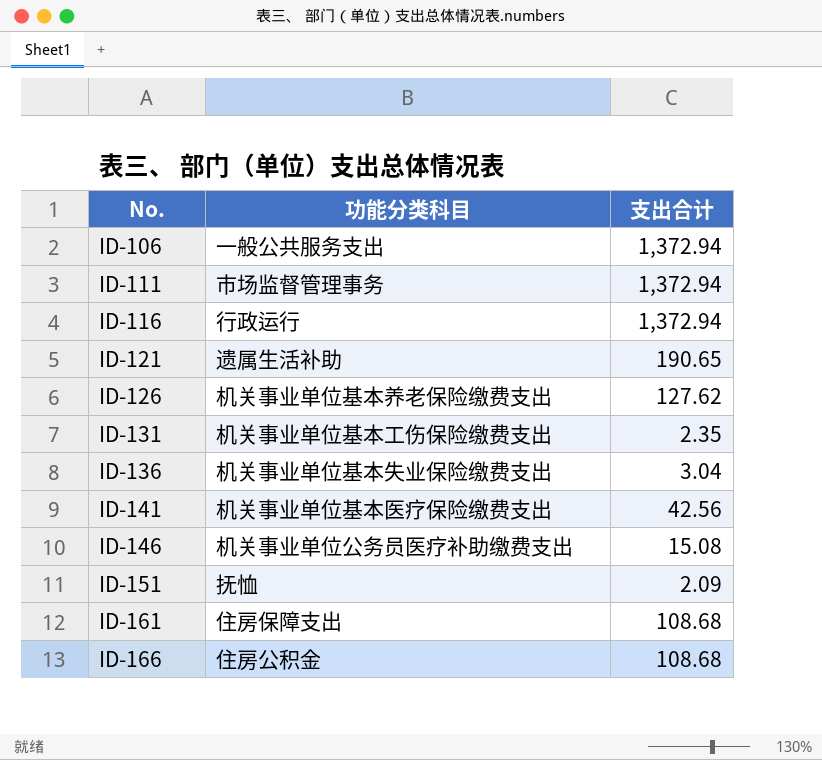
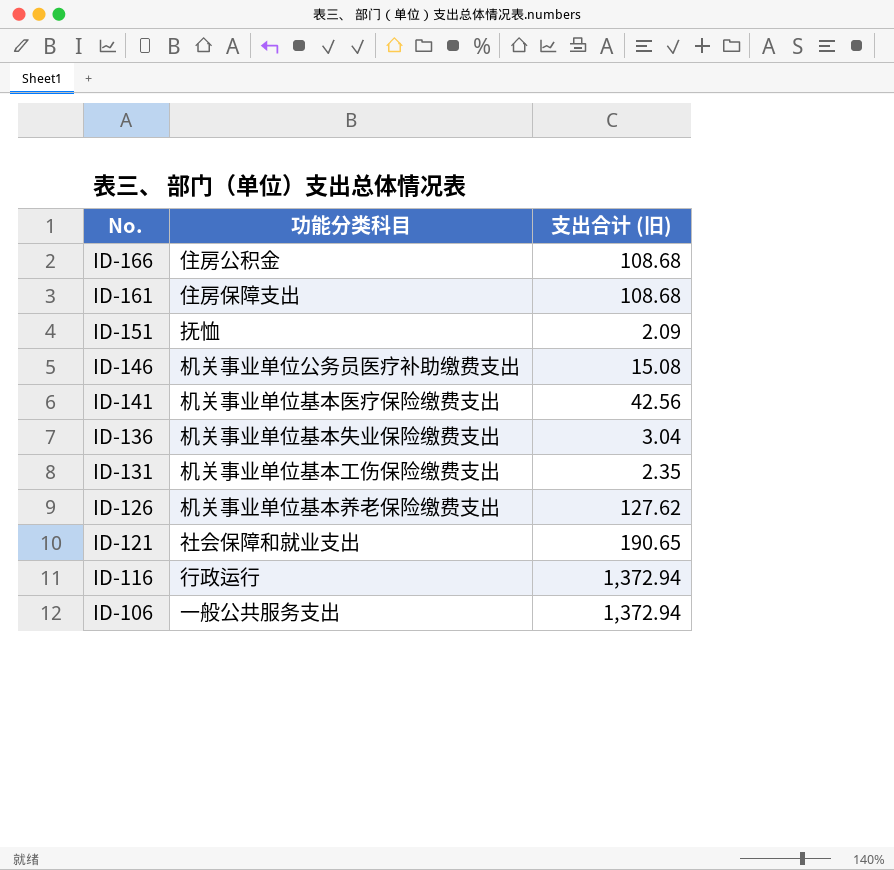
row order: No. ascending -> No. descending
column name: 支出合计 -> 支出合计 (旧)
row ID-111: 市场监督管理事务 | 1,372.94 -> none
ID-121 | 功能分类科目: 遗属生活补助 -> 社会保障和就业支出

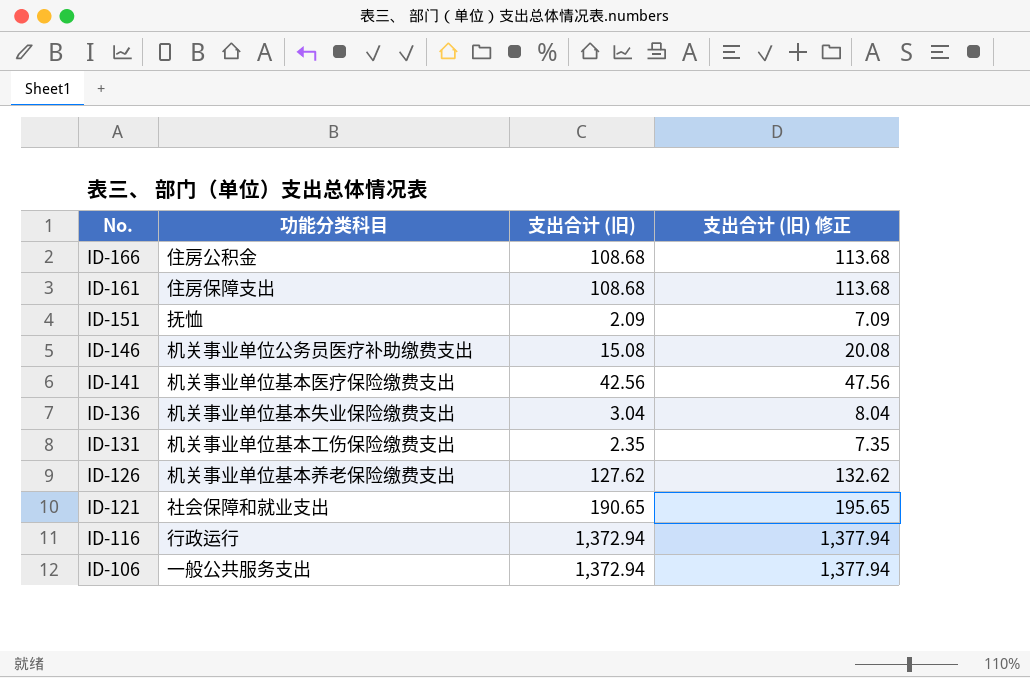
column 支出合计 (旧) 修正 | formula: none -> [支出合计 (旧)] + 5

